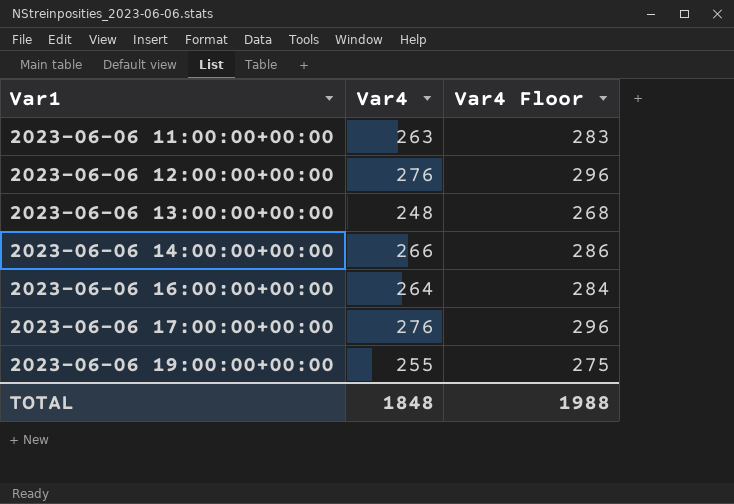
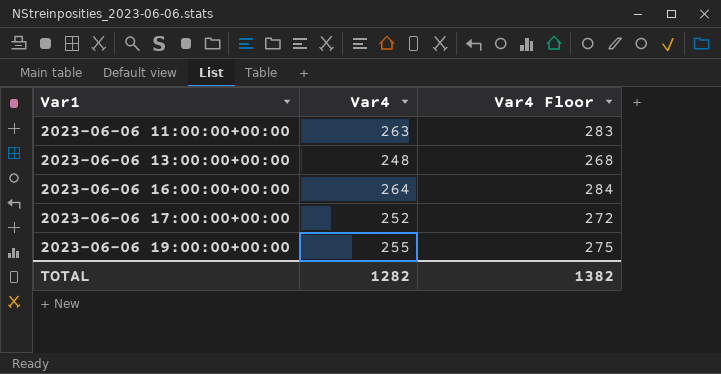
row 2023-06-06 12:00:00+00:00: 276 | 296 -> none
row 2023-06-06 14:00:00+00:00: 266 | 286 -> none
2023-06-06 17:00:00+00:00 | Var4: 276 -> 252
2023-06-06 17:00:00+00:00 | Var4 Floor: 296 -> 272
TOTAL | Var4: 1848 -> 1282
TOTAL | Var4 Floor: 1988 -> 1382

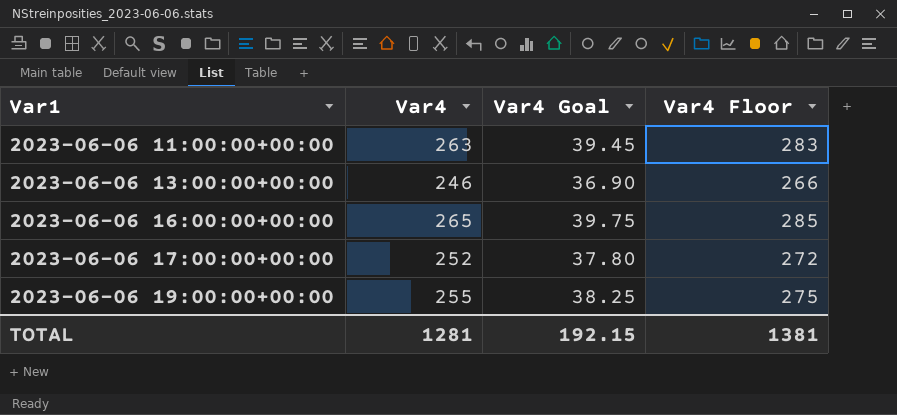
column Var4 Goal | formula: none -> [Var4] * 0.15
2023-06-06 13:00:00+00:00 | Var4: 248 -> 246
2023-06-06 13:00:00+00:00 | Var4 Floor: 268 -> 266
2023-06-06 16:00:00+00:00 | Var4: 264 -> 265
2023-06-06 16:00:00+00:00 | Var4 Floor: 284 -> 285
TOTAL | Var4: 1282 -> 1281
TOTAL | Var4 Floor: 1382 -> 1381

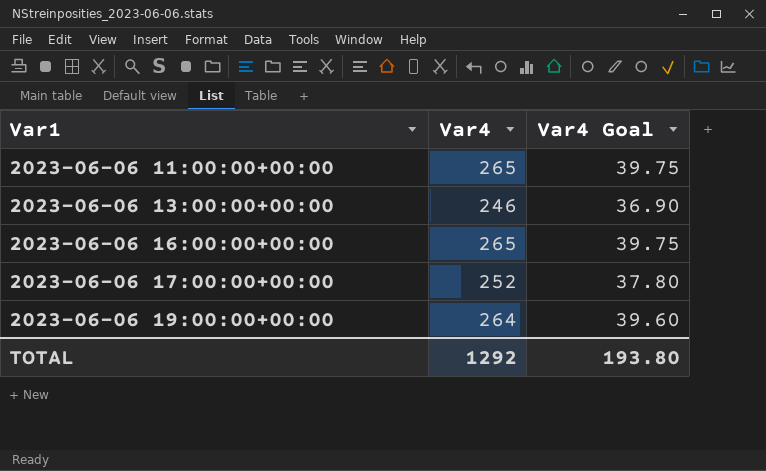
column Var4 Floor | formula: [Var4] + 20 -> none
2023-06-06 11:00:00+00:00 | Var4: 263 -> 265
2023-06-06 11:00:00+00:00 | Var4 Goal: 39.45 -> 39.75
2023-06-06 19:00:00+00:00 | Var4: 255 -> 264
2023-06-06 19:00:00+00:00 | Var4 Goal: 38.25 -> 39.60
TOTAL | Var4: 1281 -> 1292
TOTAL | Var4 Goal: 192.15 -> 193.80

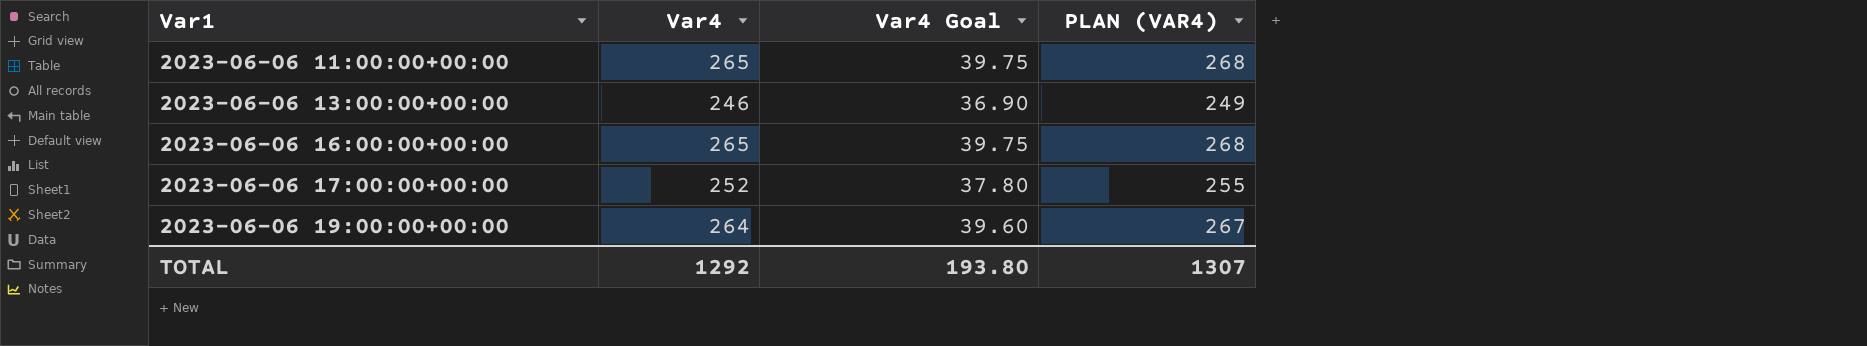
column PLAN (VAR4) | formula: none -> [Var4] + 3

